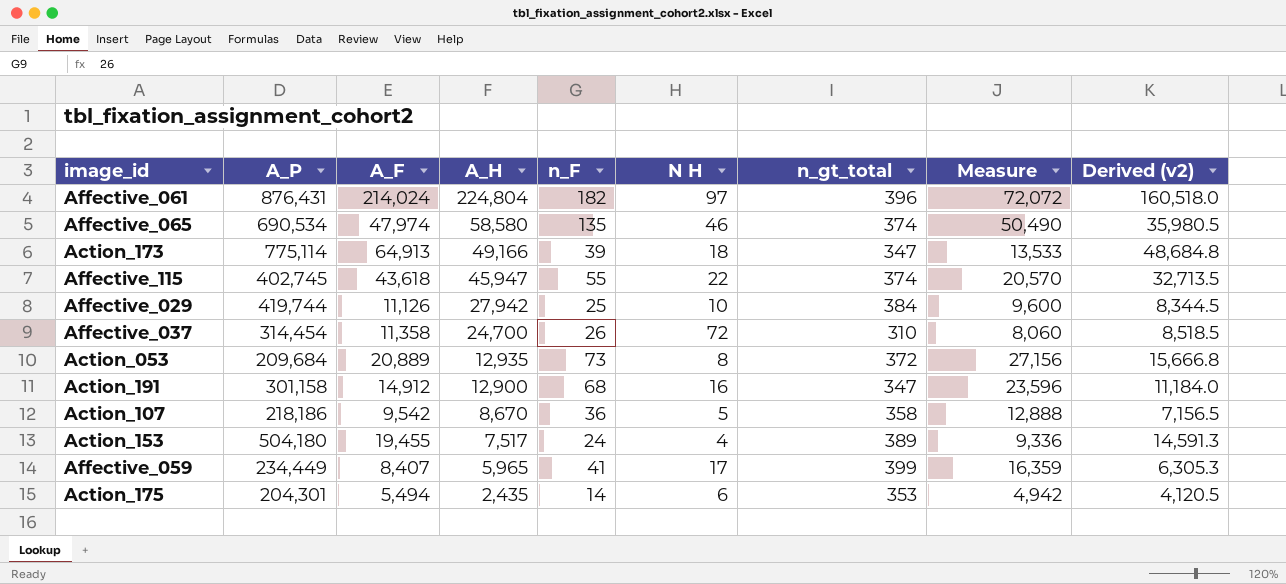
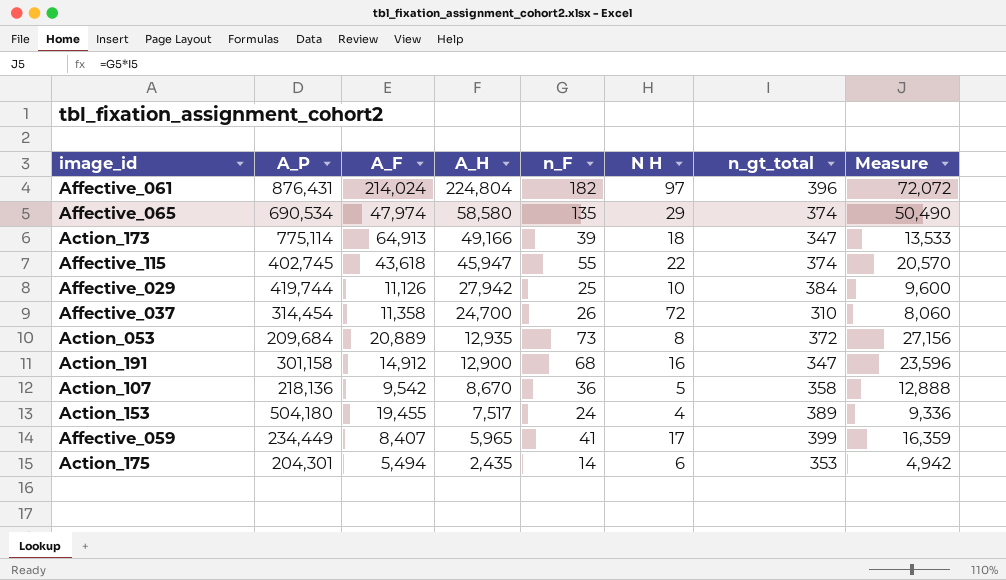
column Derived (v2) | formula: [A_F] * 0.75 -> none
Affective_065 | N H: 46 -> 29
Action_107 | A_P: 218,186 -> 218,136

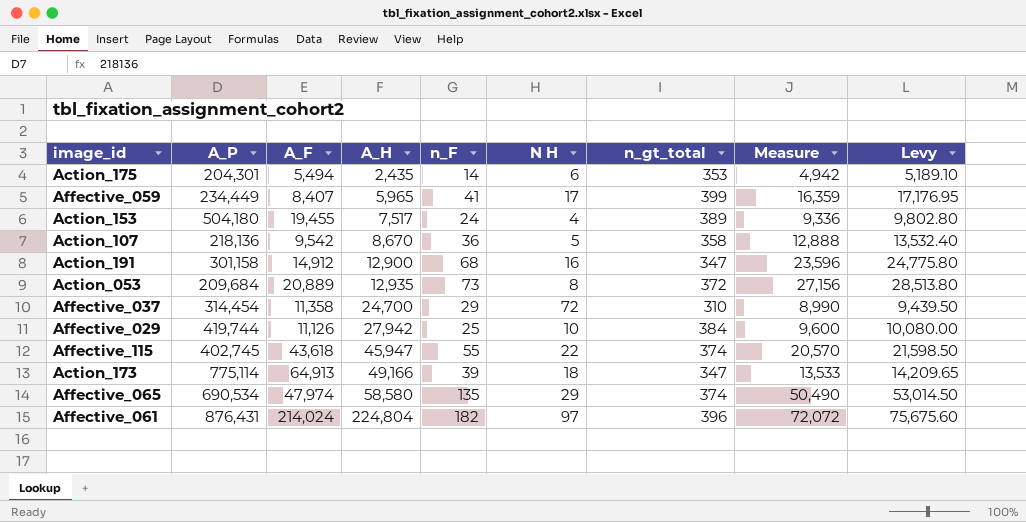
row order: A_H descending -> A_H ascending
column Levy | formula: none -> [Measure] * 1.05
Affective_037 | n_F: 26 -> 29
Affective_037 | Measure: 8,060 -> 8,990

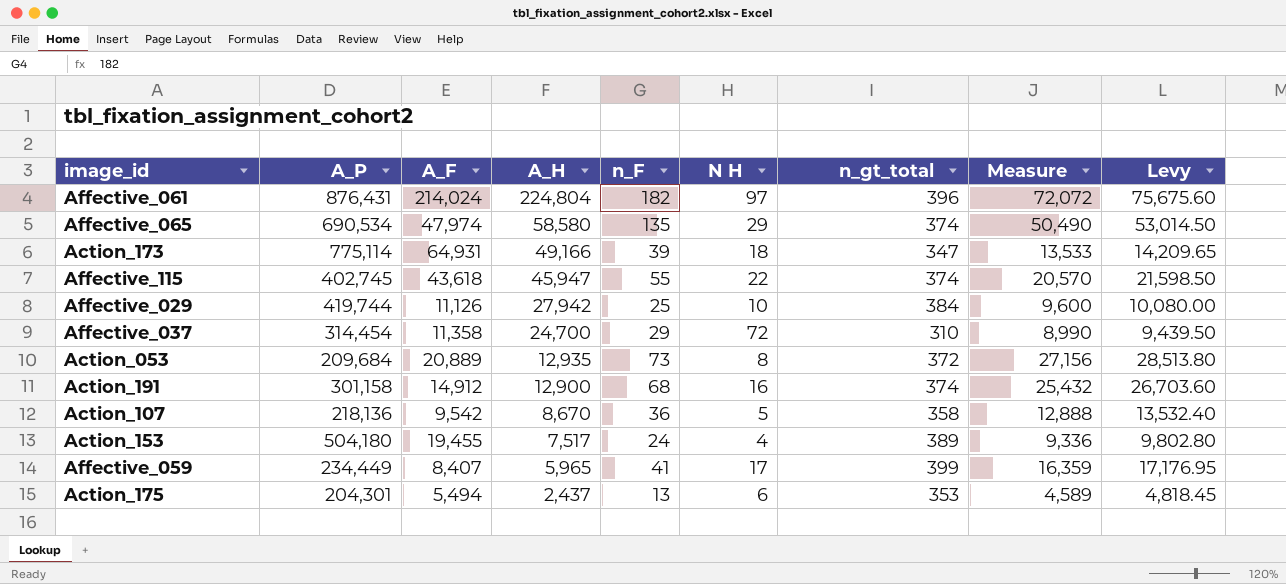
row order: A_H ascending -> A_H descending
Action_173 | A_F: 64,913 -> 64,931
Action_191 | n_gt_total: 347 -> 374
Action_191 | Measure: 23,596 -> 25,432
Action_191 | Levy: 24,775.80 -> 26,703.60
Action_175 | A_H: 2,435 -> 2,437
Action_175 | n_F: 14 -> 13
Action_175 | Measure: 4,942 -> 4,589
Action_175 | Levy: 5,189.10 -> 4,818.45

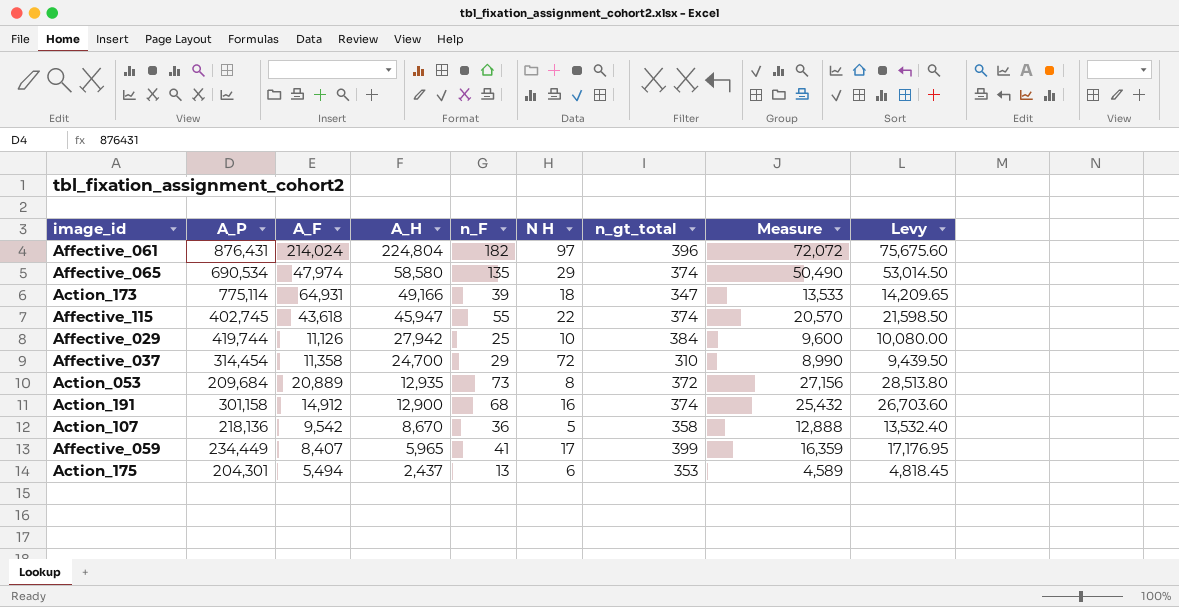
row Action_153: 504,180 | 19,455 | 7,517 | 24 | 4 | 389 | 9,336 | 9,802.80 -> none

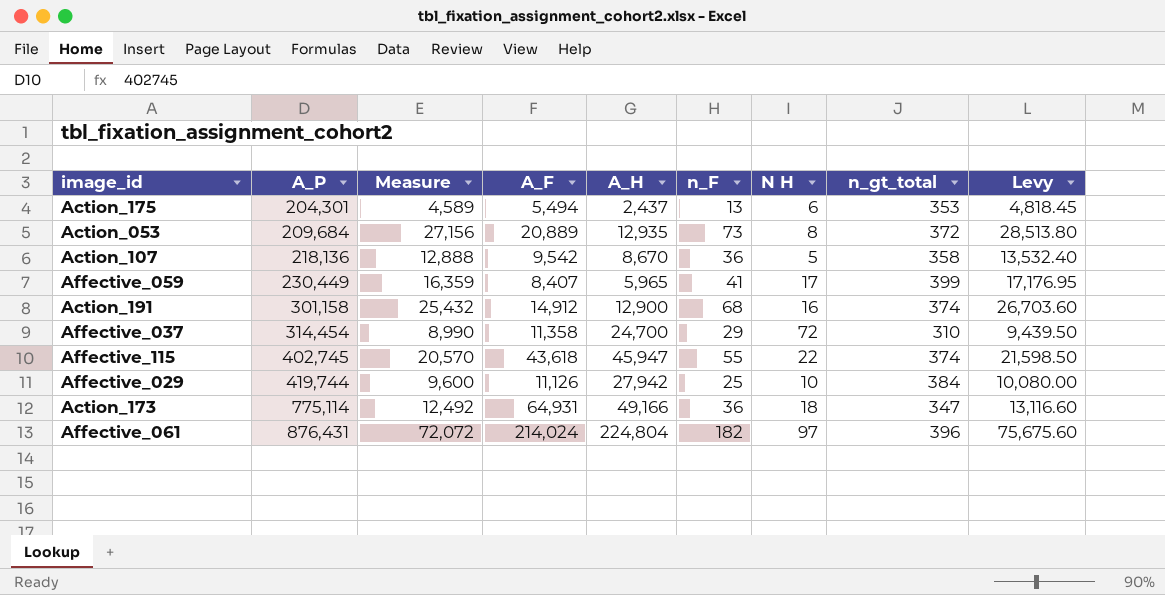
row order: A_H descending -> A_P ascending
column Measure | position: 8 -> 3
row Affective_065: 690,534 | 47,974 | 58,580 | 135 | 29 | 374 | 50,490 | 53,014.50 -> none
Affective_059 | A_P: 234,449 -> 230,449
Action_173 | Measure: 13,533 -> 12,492
Action_173 | n_F: 39 -> 36
Action_173 | Levy: 14,209.65 -> 13,116.60

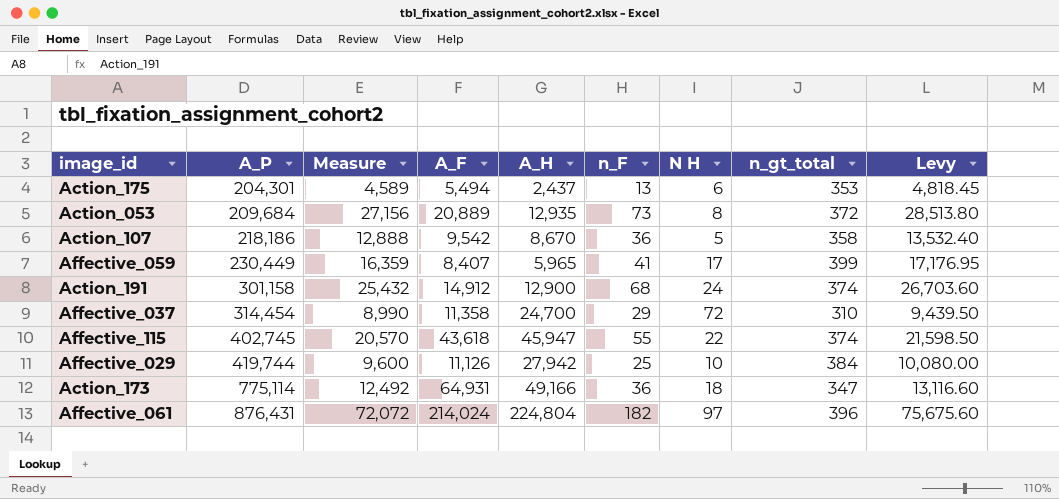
Action_107 | A_P: 218,136 -> 218,186
Action_191 | N H: 16 -> 24

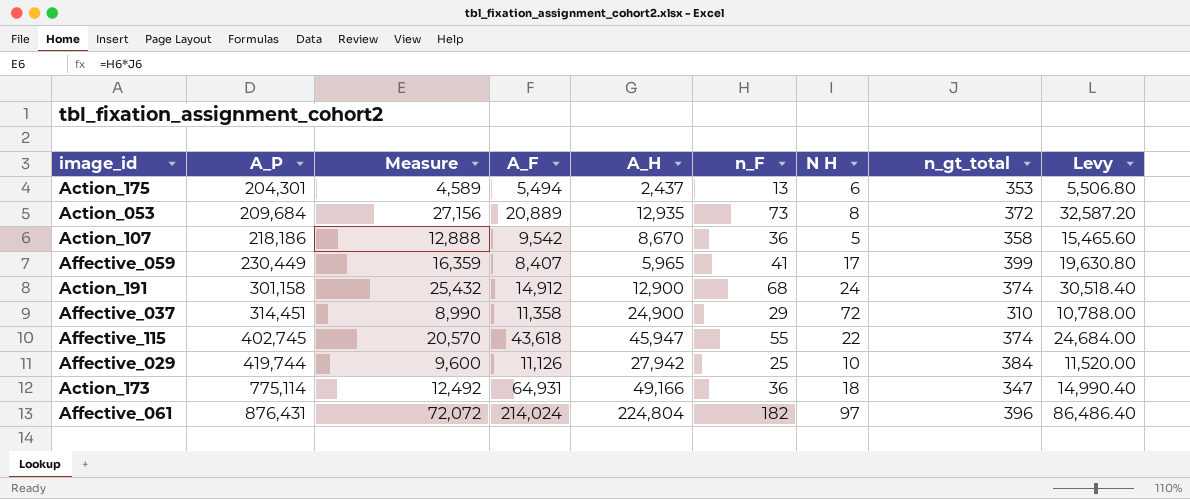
column Levy | formula: [Measure] * 1.05 -> [Measure] * 1.2
Affective_037 | A_P: 314,454 -> 314,451
Affective_037 | A_H: 24,700 -> 24,900

